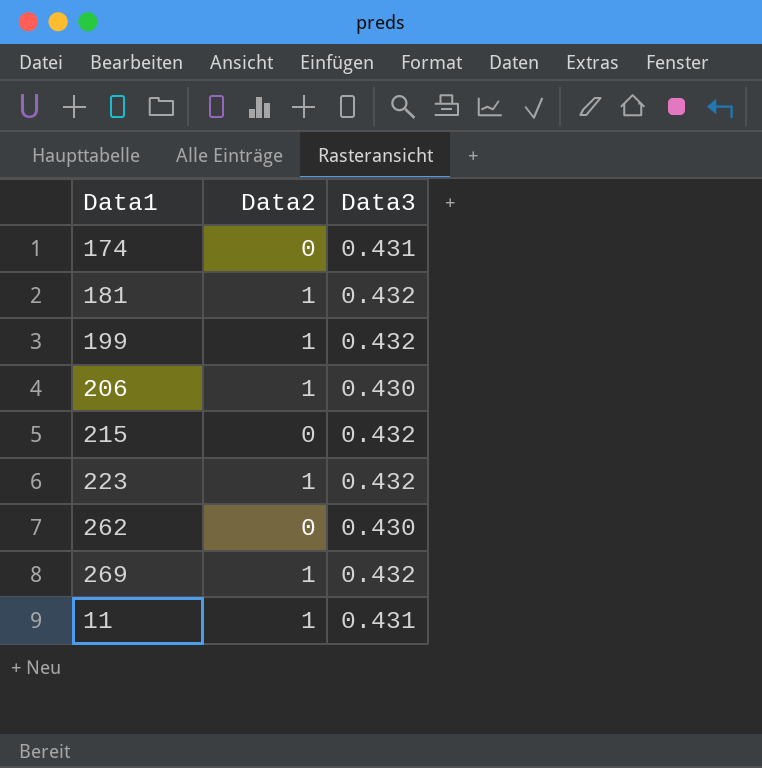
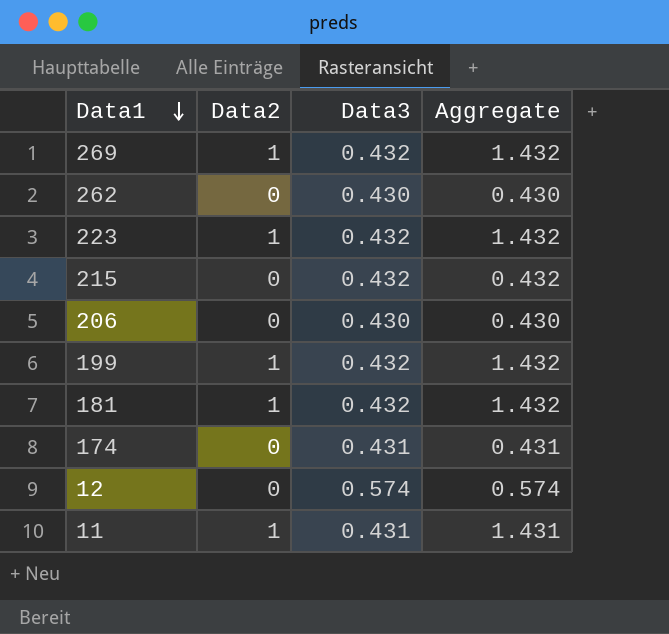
row order: none -> Data1 descending
column Aggregate | formula: none -> [Data2] + [Data3]
206 | Data2: 1 -> 0
row 12: none -> 0 | 0.574 | 0.574

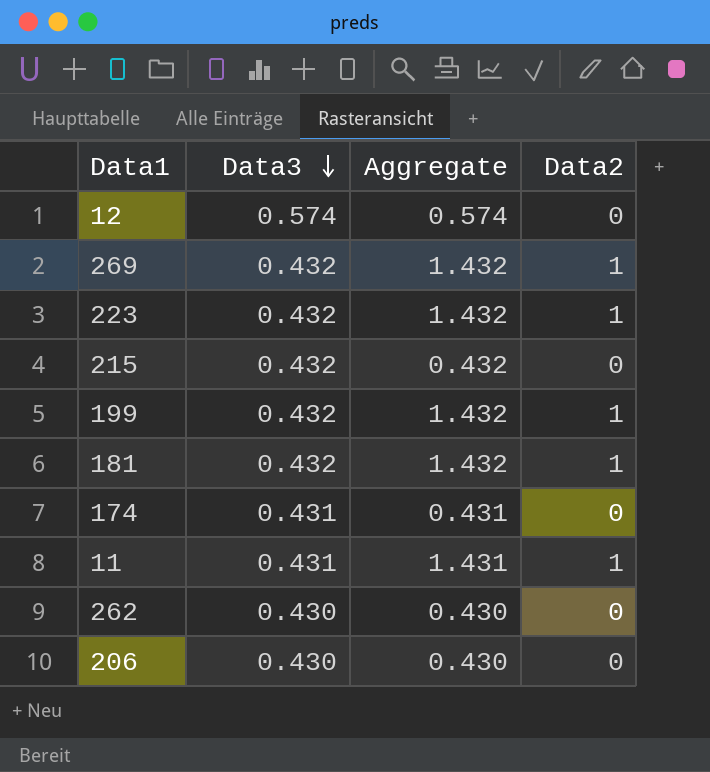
row order: Data1 descending -> Data3 descending
column Data2 | position: 2 -> 4

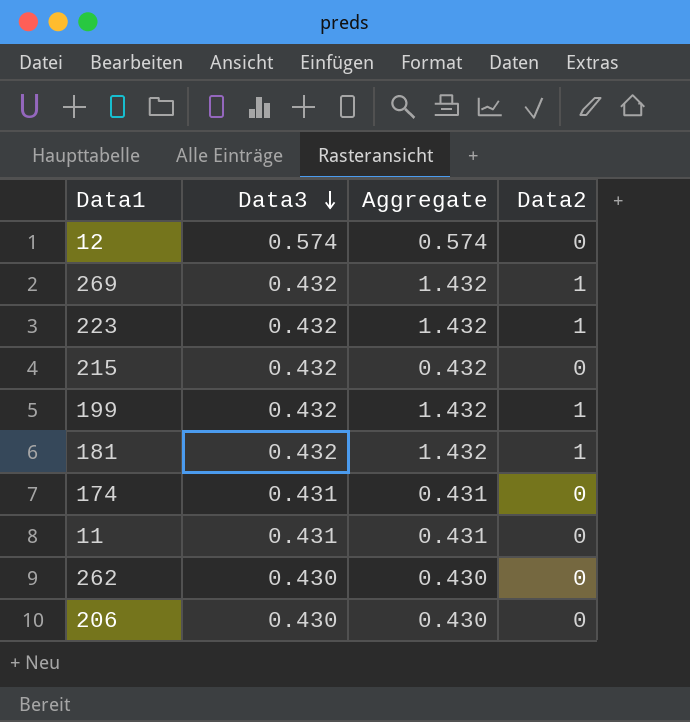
11 | Aggregate: 1.431 -> 0.431
11 | Data2: 1 -> 0

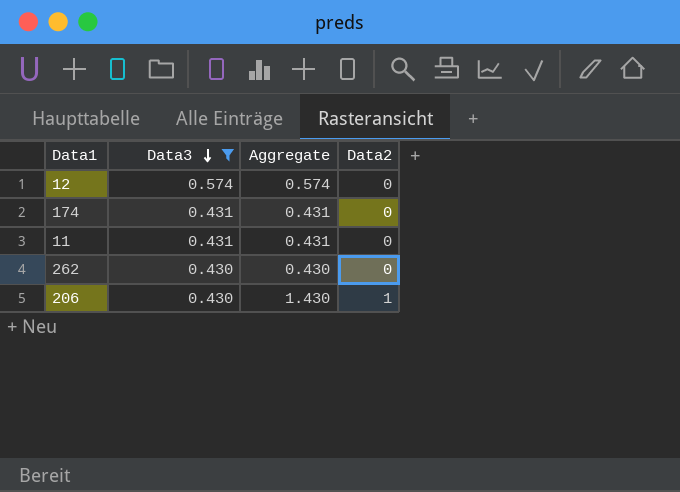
filter: none -> Data3 != 0.432
206 | Aggregate: 0.430 -> 1.430
206 | Data2: 0 -> 1

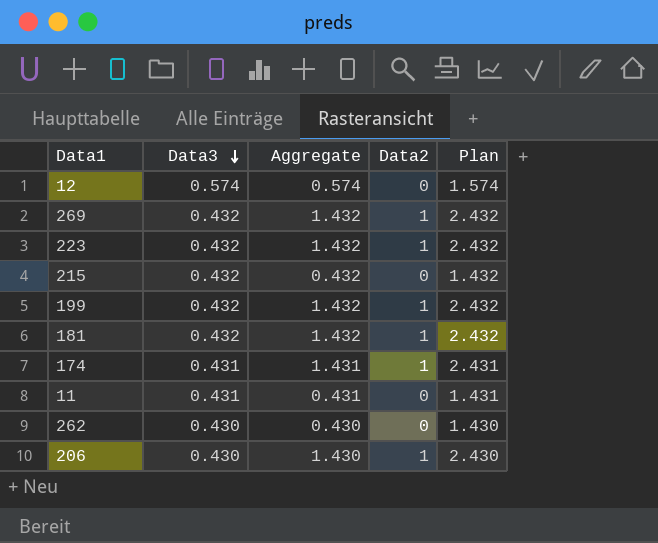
filter: Data3 != 0.432 -> none
column Plan | formula: none -> [Aggregate] + 1
174 | Aggregate: 0.431 -> 1.431
174 | Data2: 0 -> 1

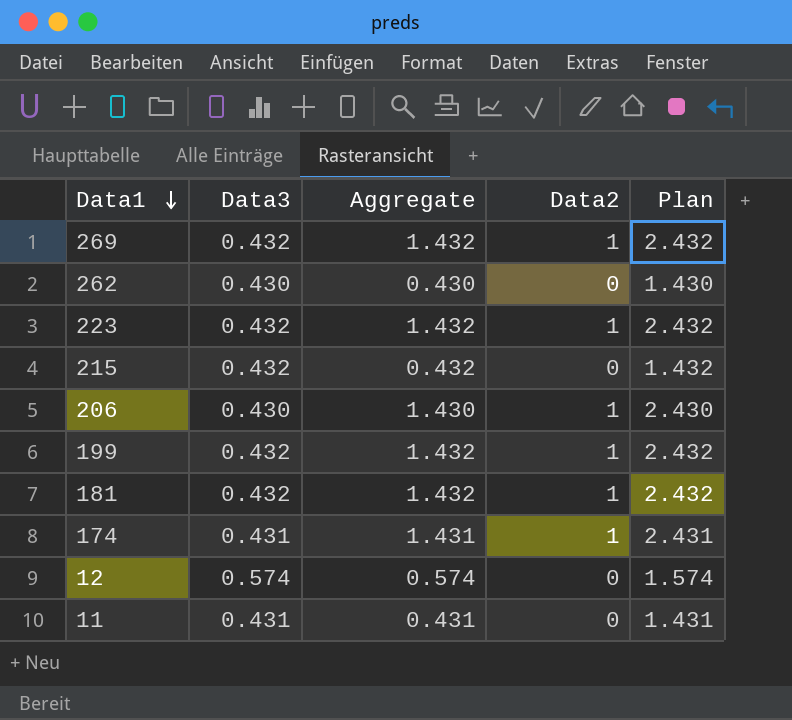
row order: Data3 descending -> Data1 descending

